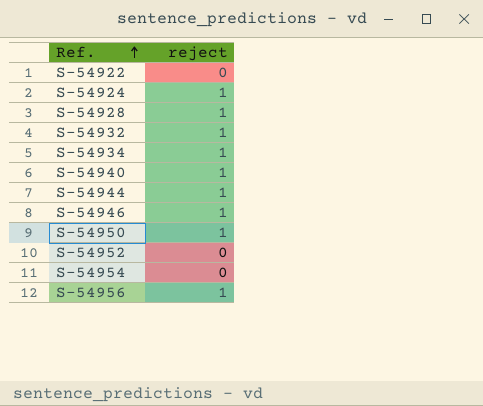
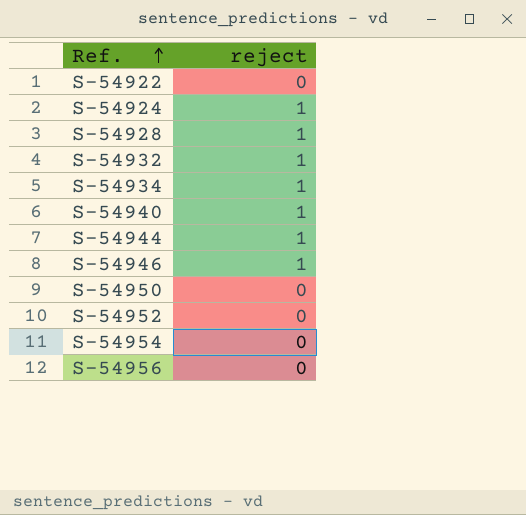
S-54950 | reject: 1 -> 0
S-54956 | reject: 1 -> 0

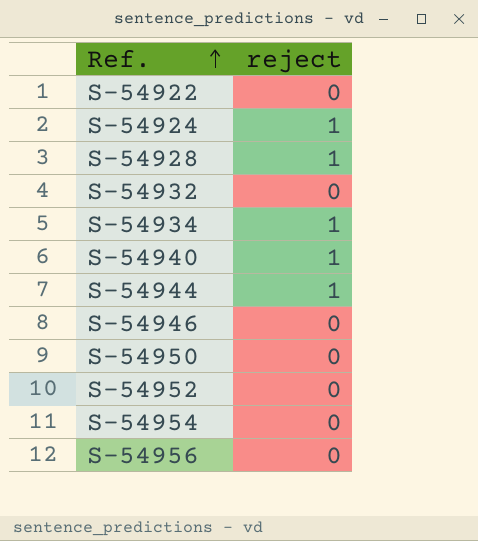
S-54932 | reject: 1 -> 0
S-54946 | reject: 1 -> 0

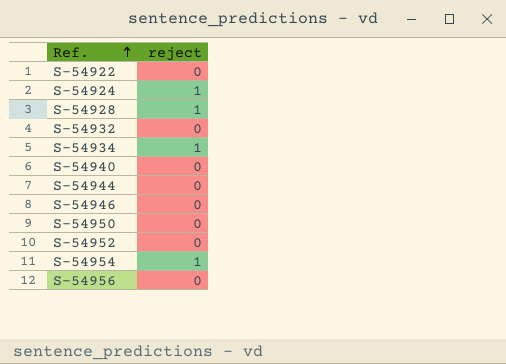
S-54940 | reject: 1 -> 0
S-54944 | reject: 1 -> 0
S-54954 | reject: 0 -> 1

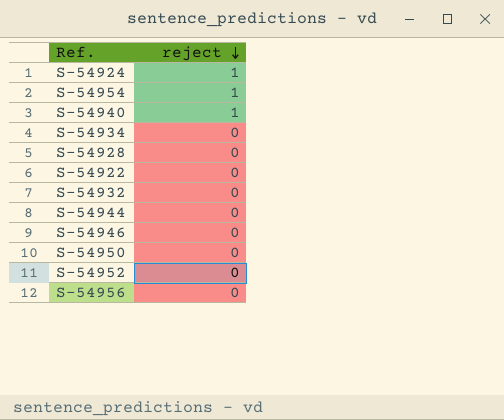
row order: Ref. ascending -> reject descending
S-54940 | reject: 0 -> 1
S-54934 | reject: 1 -> 0
S-54928 | reject: 1 -> 0

